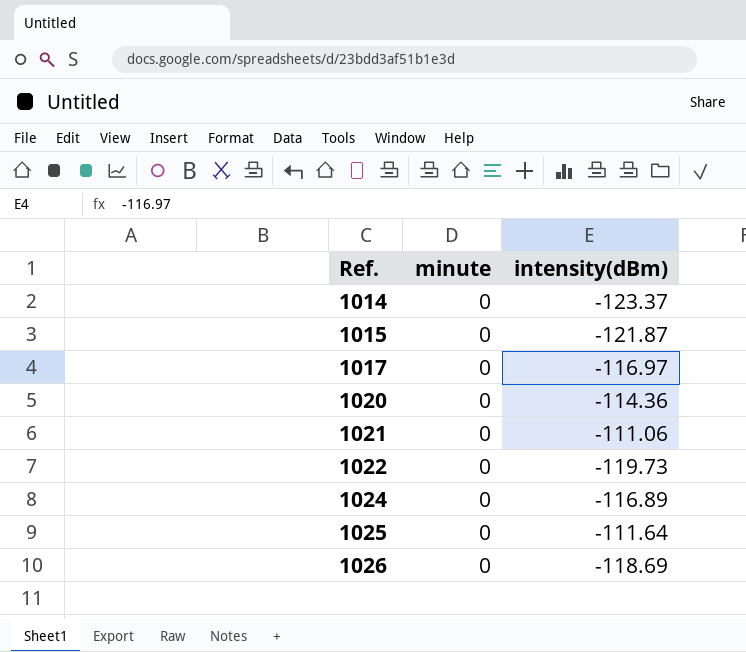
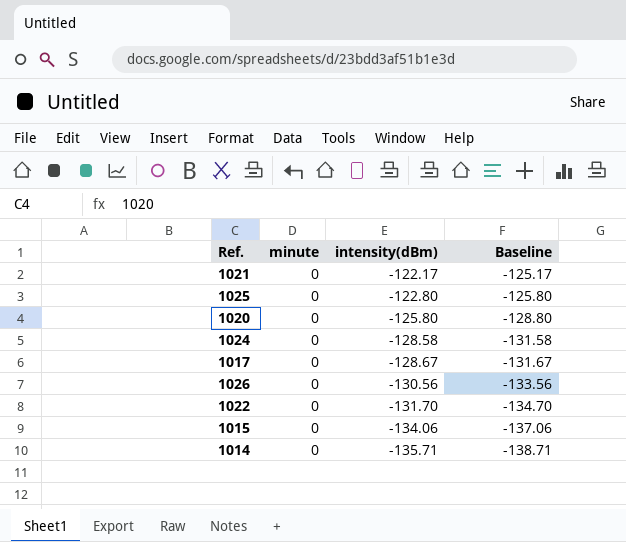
row order: Ref. ascending -> intensity(dBm) descending
column Baseline | formula: none -> [intensity(dBm)] - 3
1021 | intensity(dBm): -111.06 -> -122.17
1025 | intensity(dBm): -111.64 -> -122.80
1020 | intensity(dBm): -114.36 -> -125.80
1024 | intensity(dBm): -116.89 -> -128.58
1017 | intensity(dBm): -116.97 -> -128.67
1026 | intensity(dBm): -118.69 -> -130.56
1022 | intensity(dBm): -119.73 -> -131.70
1015 | intensity(dBm): -121.87 -> -134.06
1014 | intensity(dBm): -123.37 -> -135.71

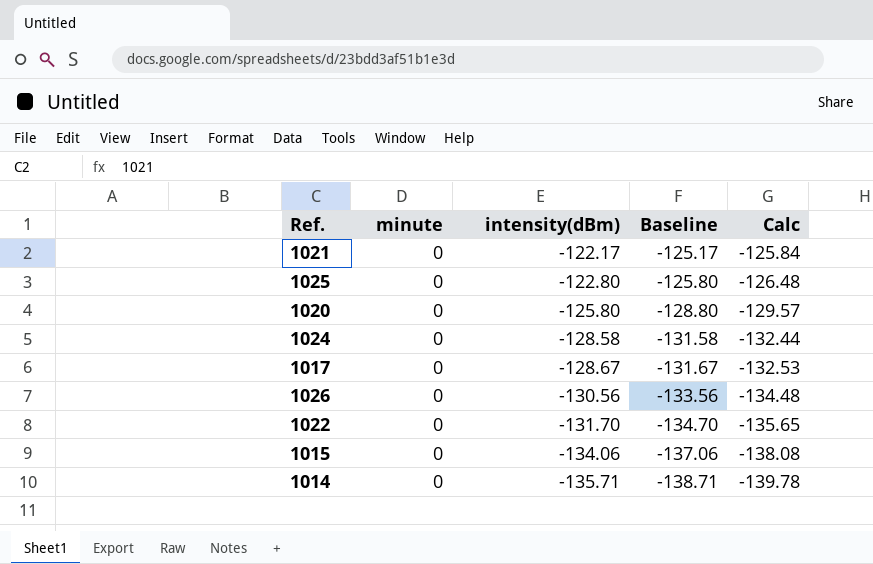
column Calc | formula: none -> [intensity(dBm)] * 1.03

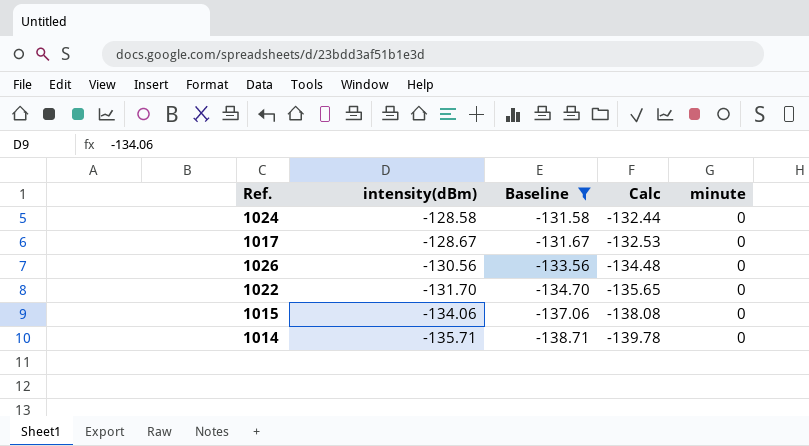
filter: none -> Baseline <= -131.58
column minute | position: 2 -> 5

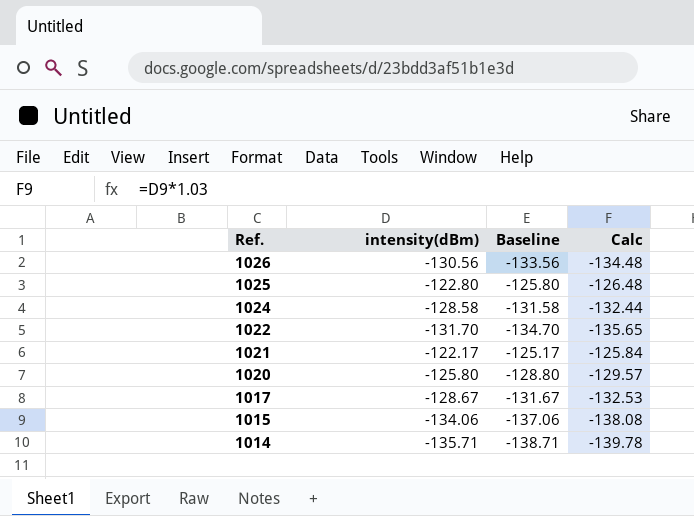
filter: Baseline <= -131.58 -> none
row order: intensity(dBm) descending -> Ref. descending
column minute | position: 5 -> none

